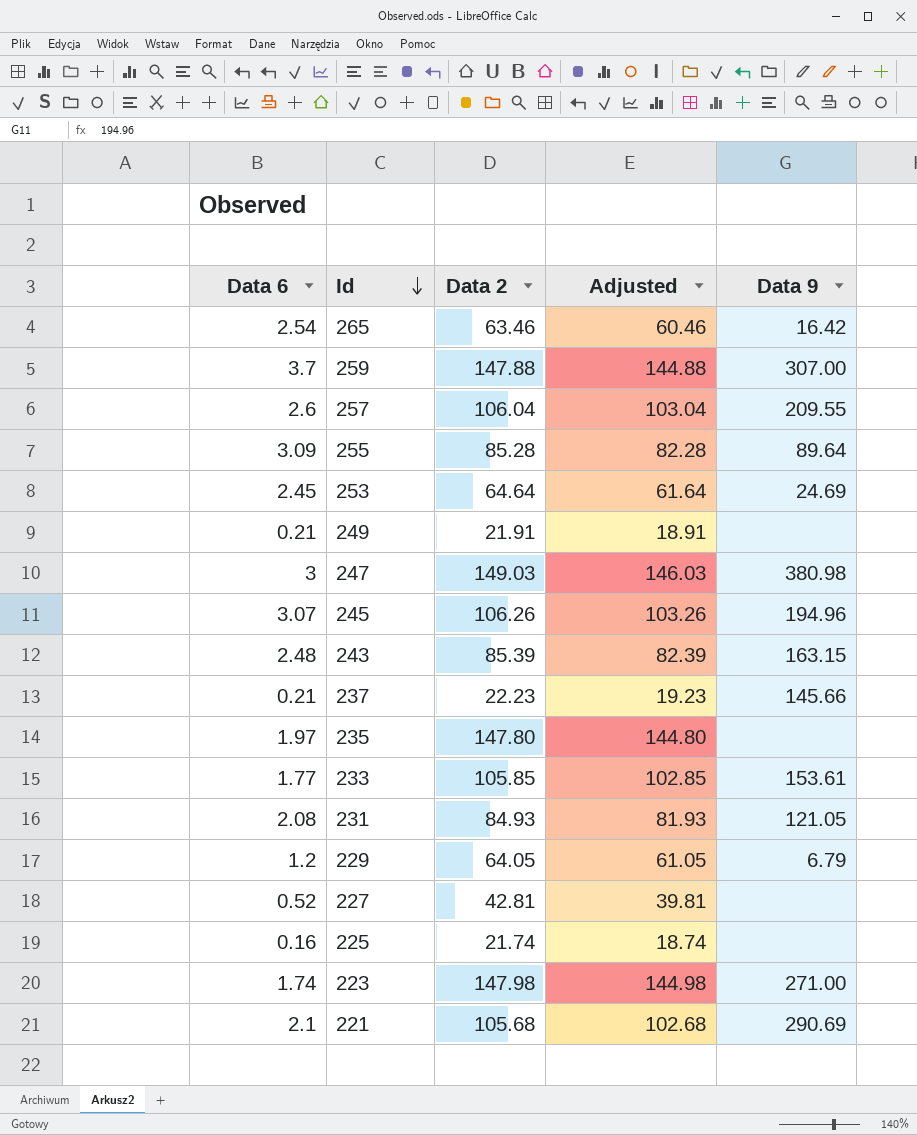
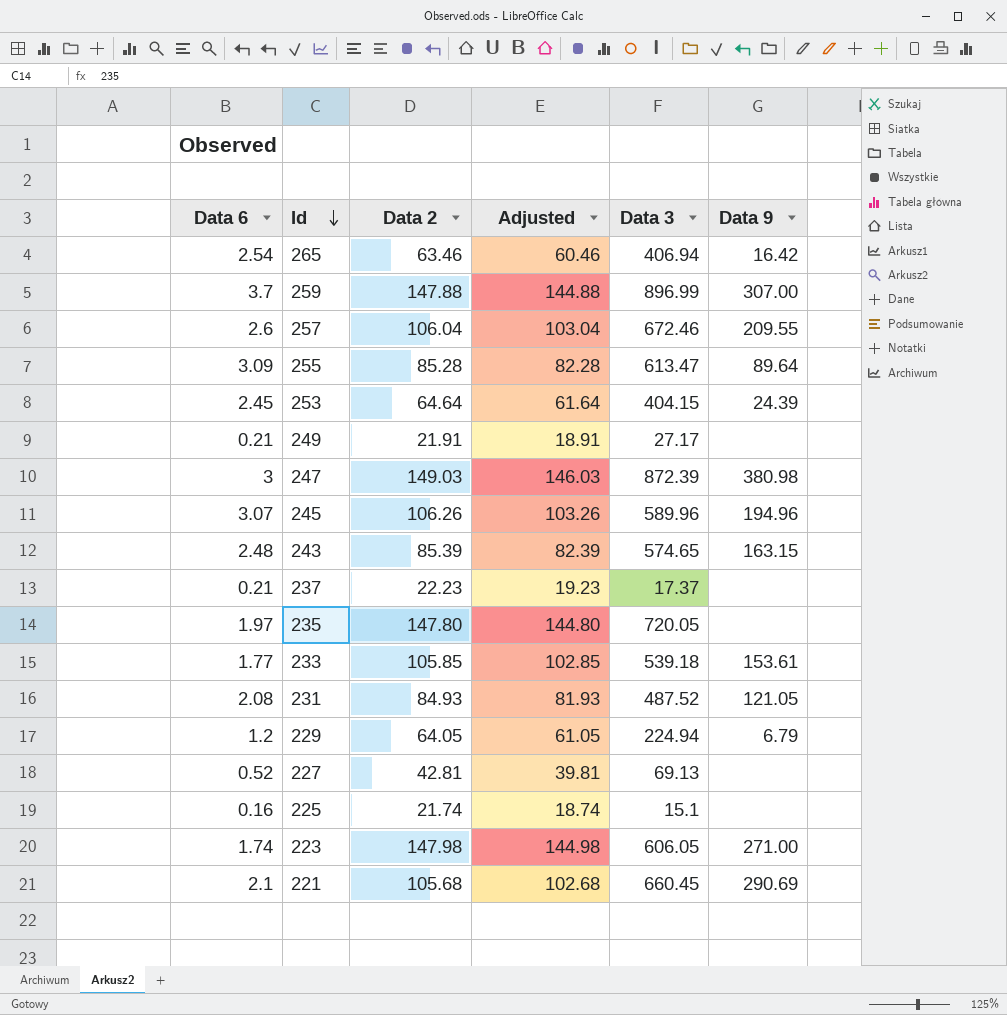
column Data 3 | position: none -> 5
253 | Data 9: 24.69 -> 24.39
237 | Data 9: 145.66 -> none

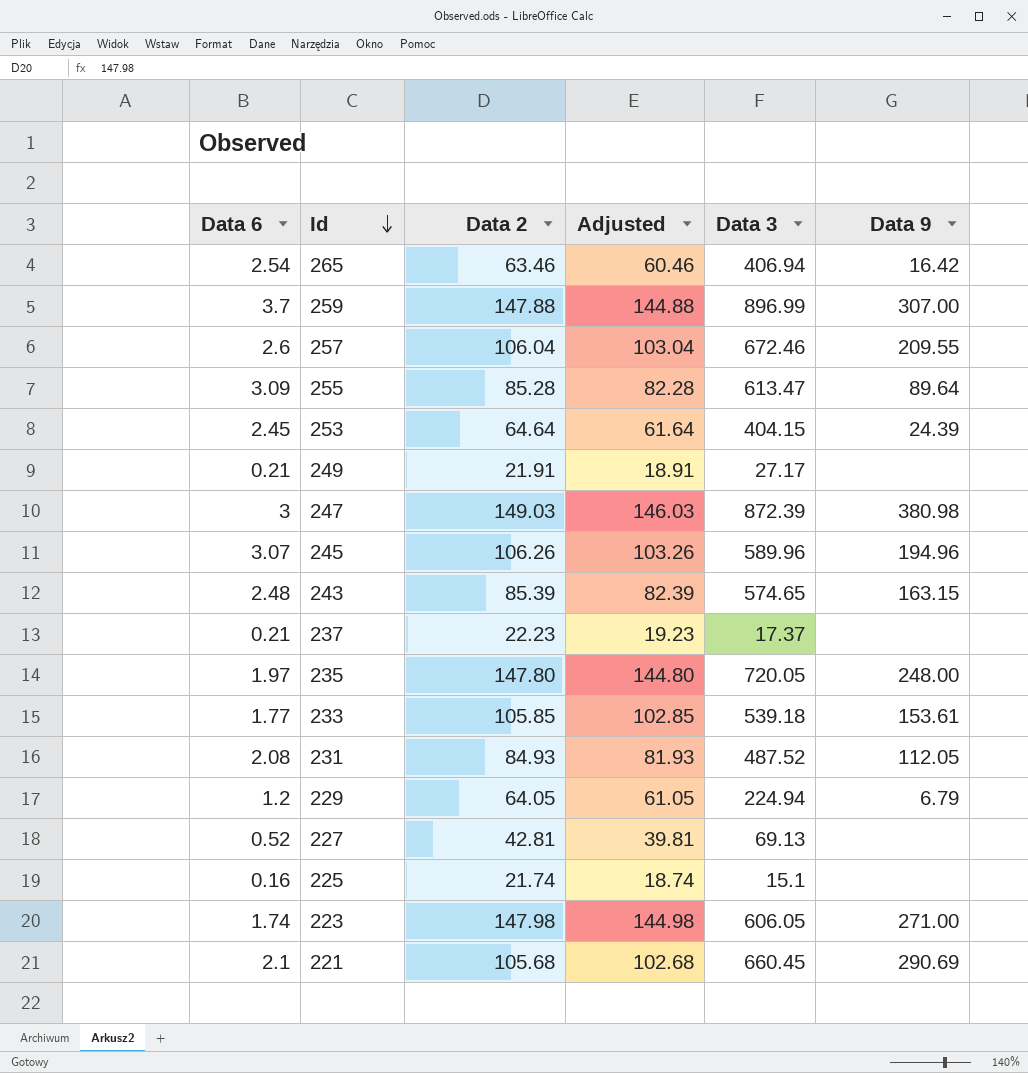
235 | Data 9: none -> 248.00
231 | Data 9: 121.05 -> 112.05

